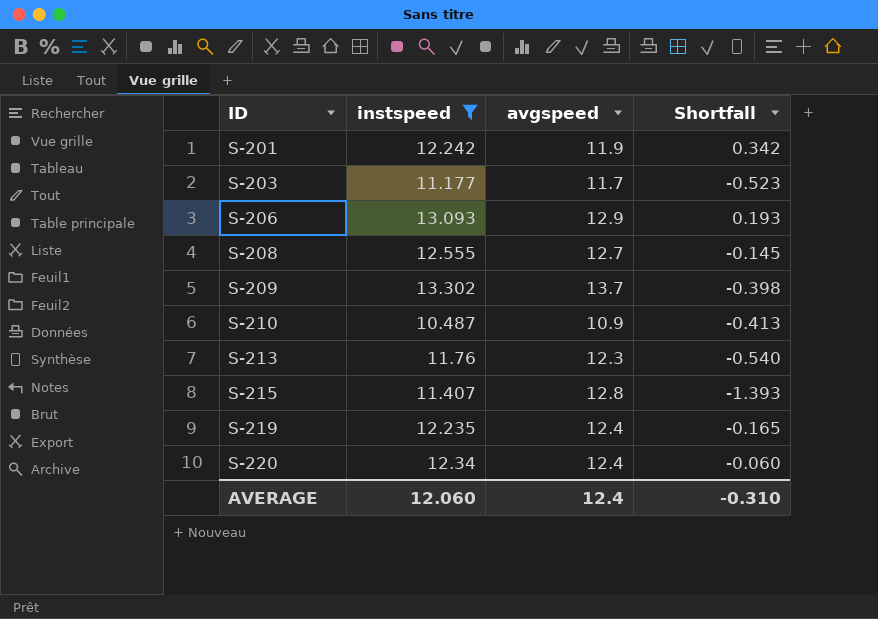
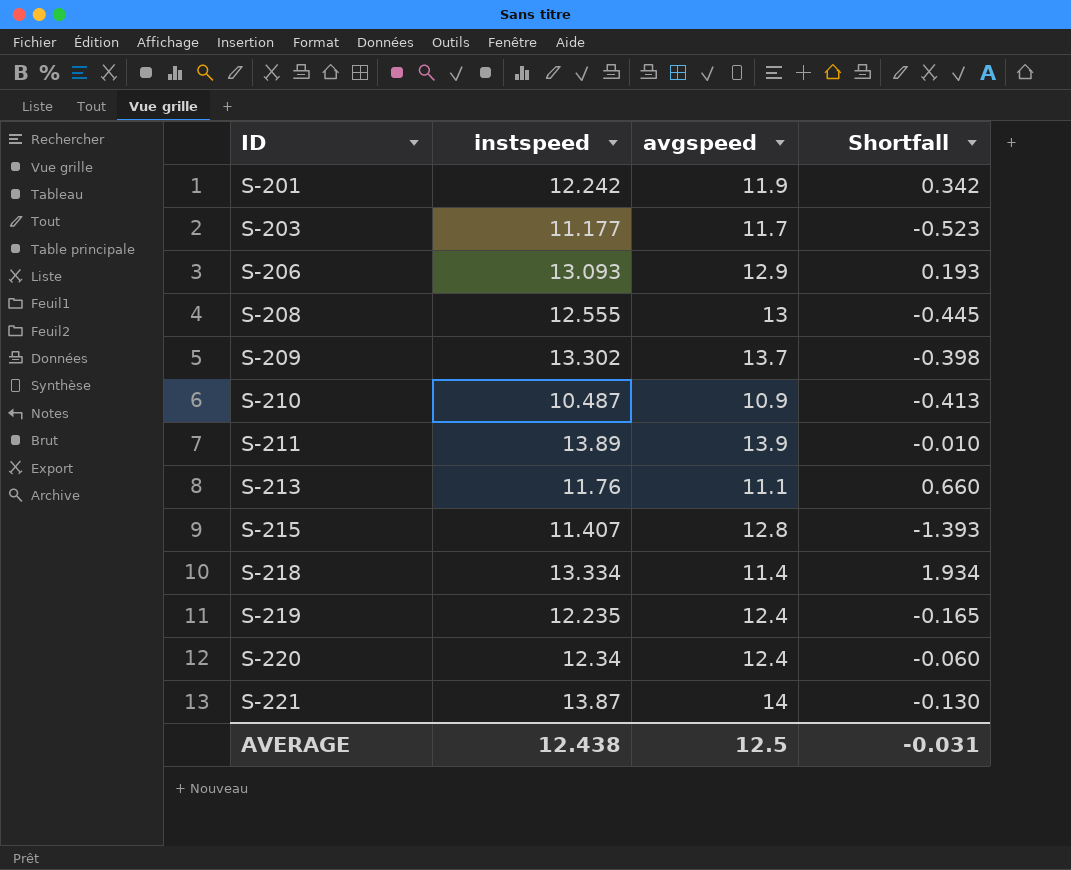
filter: instspeed <= 13.302 -> none
S-208 | avgspeed: 12.7 -> 13
S-208 | Shortfall: -0.145 -> -0.445
S-213 | avgspeed: 12.3 -> 11.1
S-213 | Shortfall: -0.540 -> 0.660
AVERAGE | instspeed: 12.060 -> 12.438
AVERAGE | avgspeed: 12.4 -> 12.5
AVERAGE | Shortfall: -0.310 -> -0.031

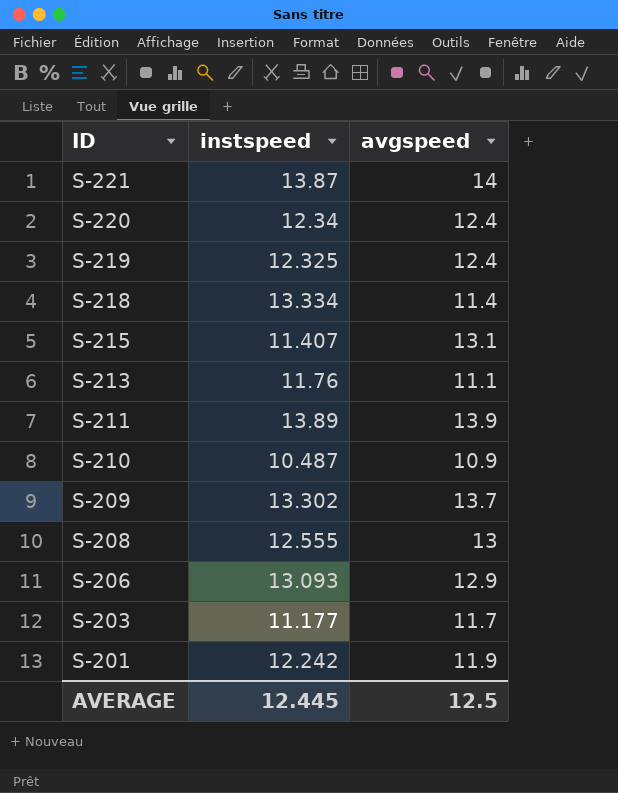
row order: ID ascending -> ID descending
column Shortfall | formula: [instspeed] - [avgspeed] -> none
S-219 | instspeed: 12.235 -> 12.325
S-215 | avgspeed: 12.8 -> 13.1
AVERAGE | instspeed: 12.438 -> 12.445

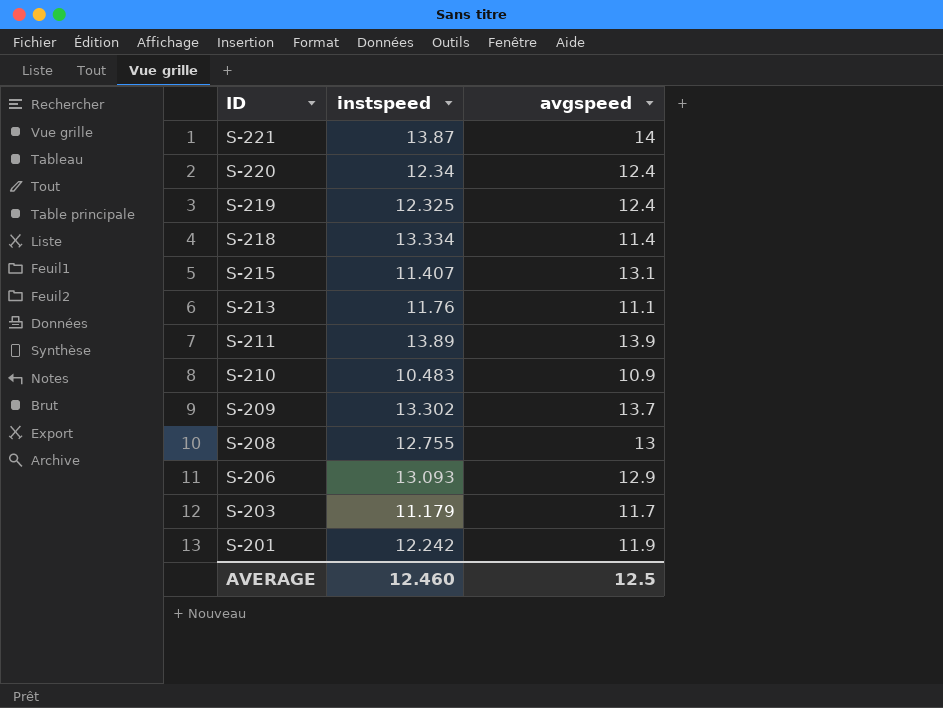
S-210 | instspeed: 10.487 -> 10.483
S-208 | instspeed: 12.555 -> 12.755
S-203 | instspeed: 11.177 -> 11.179
AVERAGE | instspeed: 12.445 -> 12.460

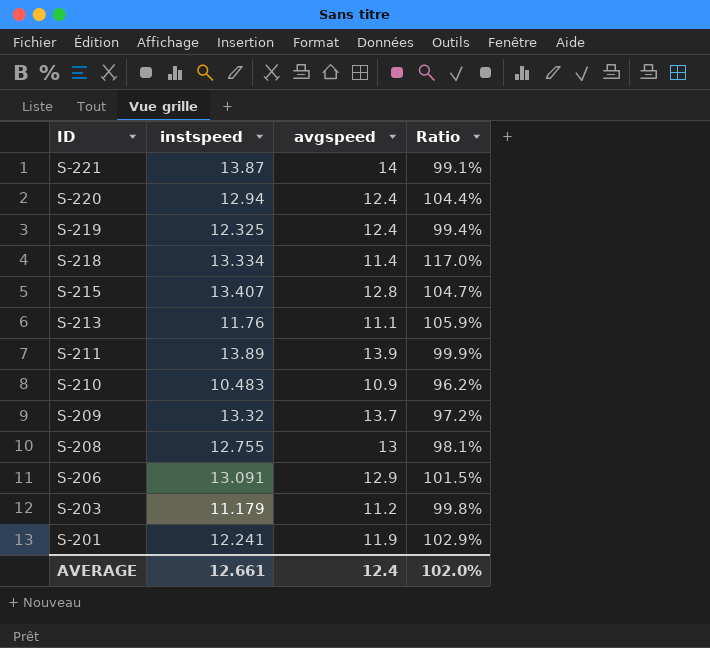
column Ratio | formula: none -> [instspeed] / [avgspeed]
S-220 | instspeed: 12.34 -> 12.94
S-215 | instspeed: 11.407 -> 13.407
S-215 | avgspeed: 13.1 -> 12.8
S-209 | instspeed: 13.302 -> 13.32
S-206 | instspeed: 13.093 -> 13.091
S-203 | avgspeed: 11.7 -> 11.2
S-201 | instspeed: 12.242 -> 12.241
AVERAGE | instspeed: 12.460 -> 12.661
AVERAGE | avgspeed: 12.5 -> 12.4

